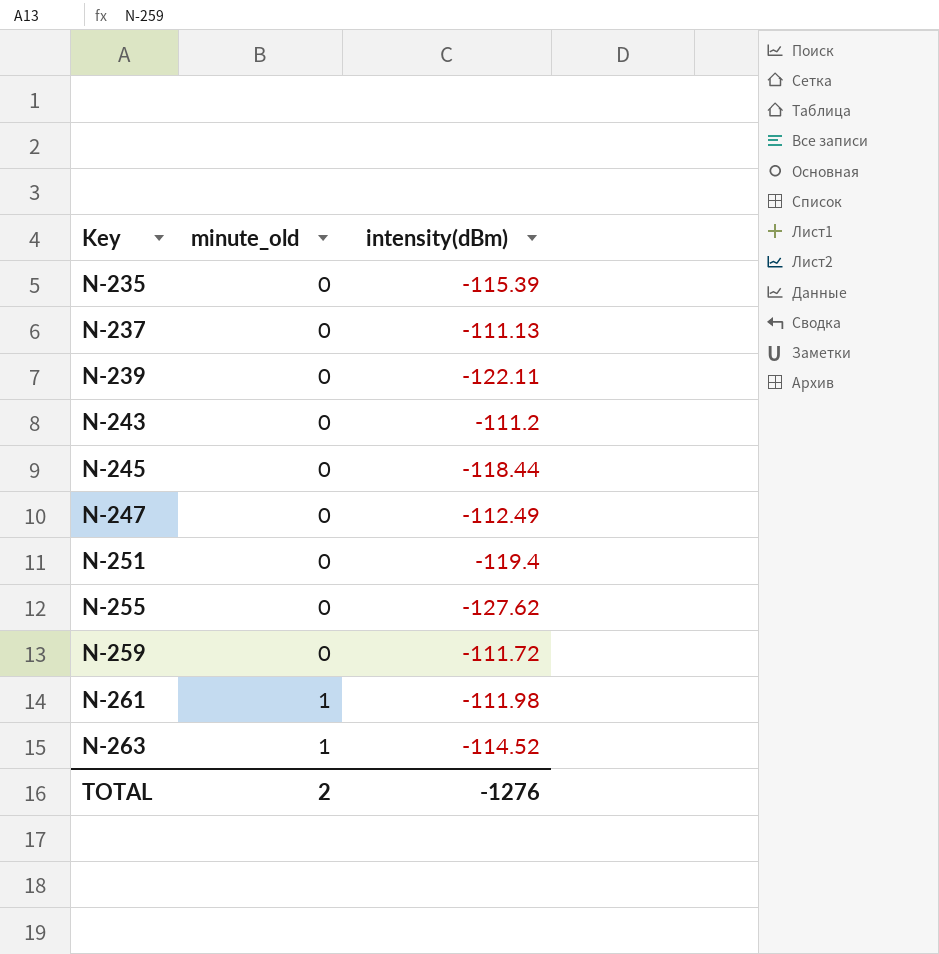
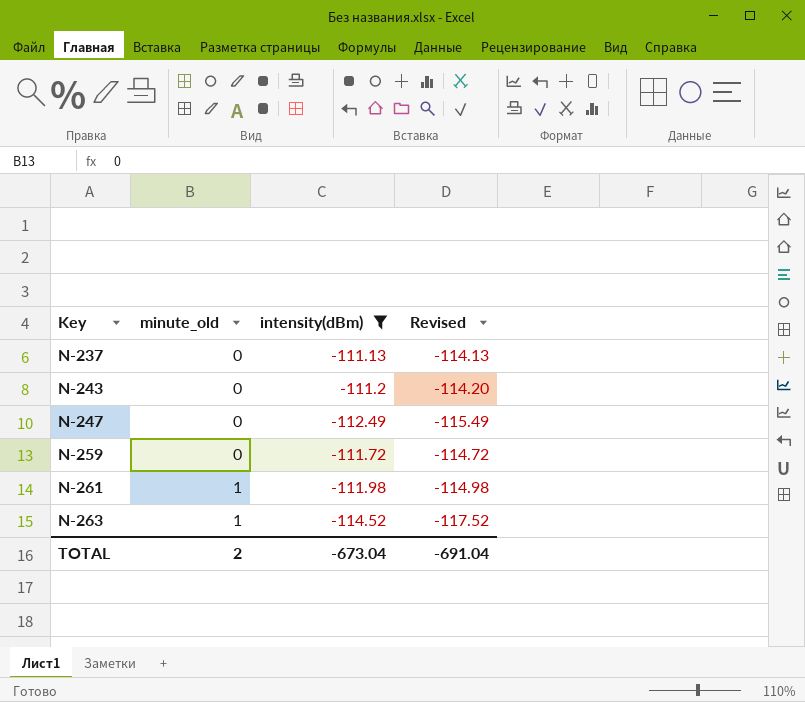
filter: none -> intensity(dBm) >= -114.52
column Revised | formula: none -> [intensity(dBm)] - 3
TOTAL | intensity(dBm): -1276 -> -673.04

